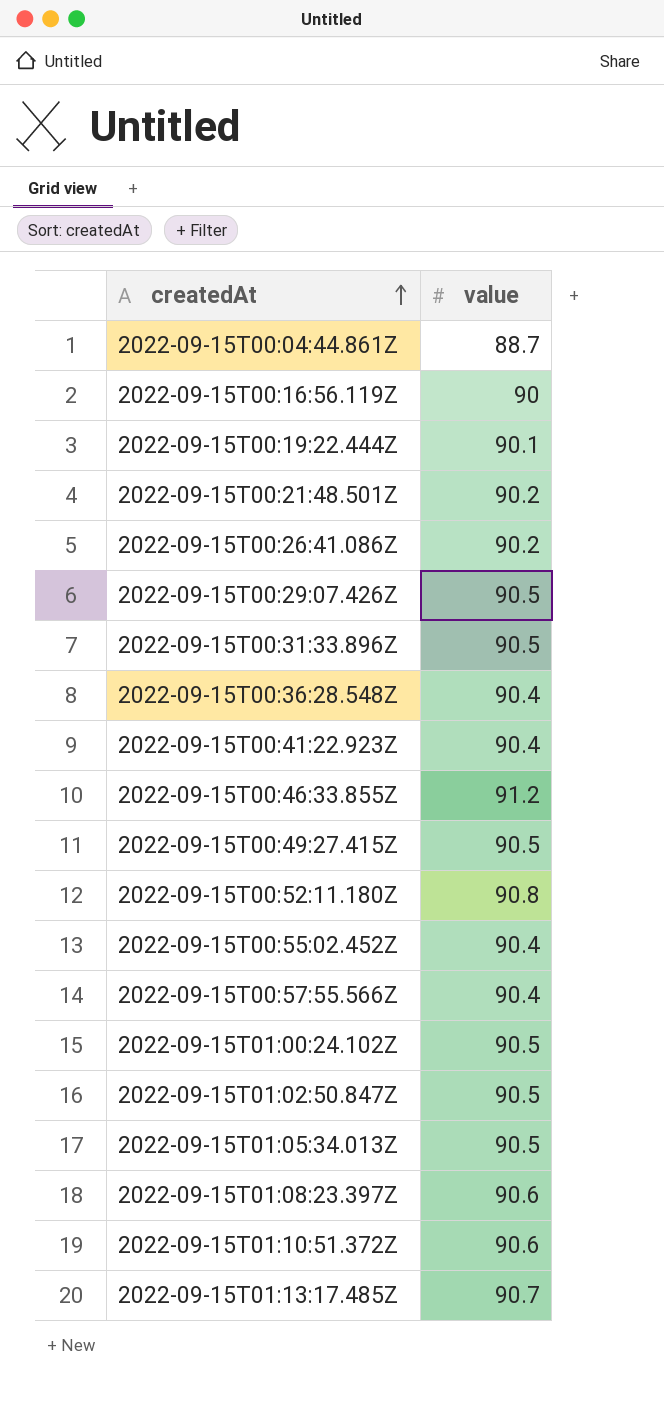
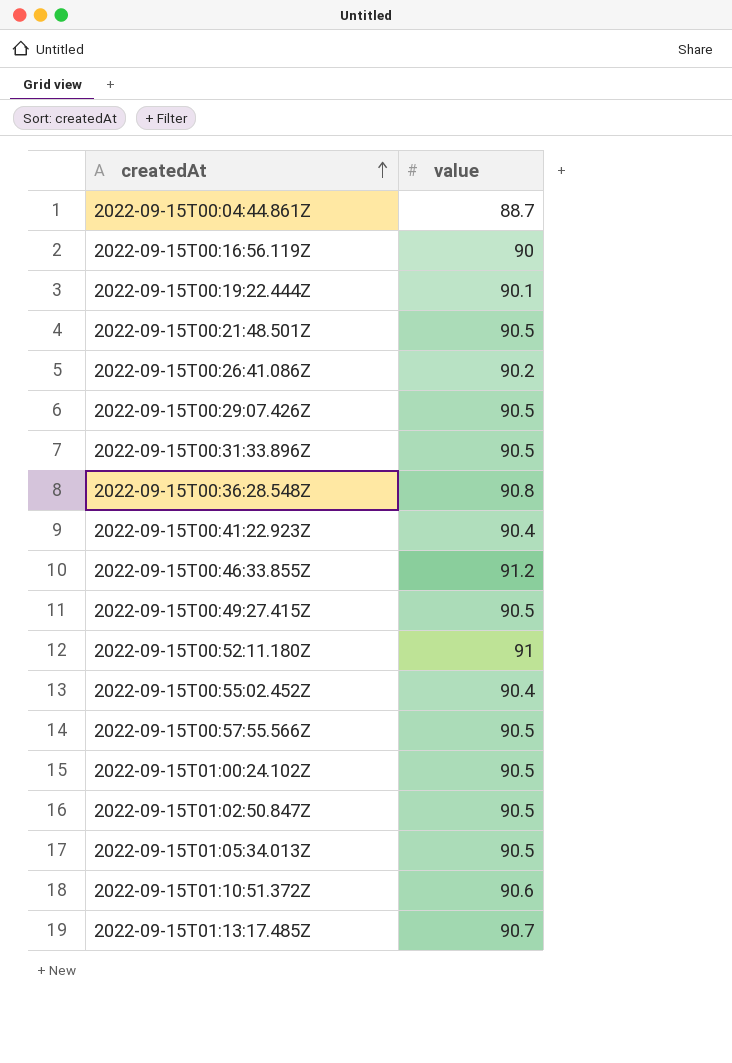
row 2022-09-15T01:08:23.397Z: 90.6 -> none
2022-09-15T00:21:48.501Z | value: 90.2 -> 90.5
2022-09-15T00:36:28.548Z | value: 90.4 -> 90.8
2022-09-15T00:52:11.180Z | value: 90.8 -> 91
2022-09-15T00:57:55.566Z | value: 90.4 -> 90.5

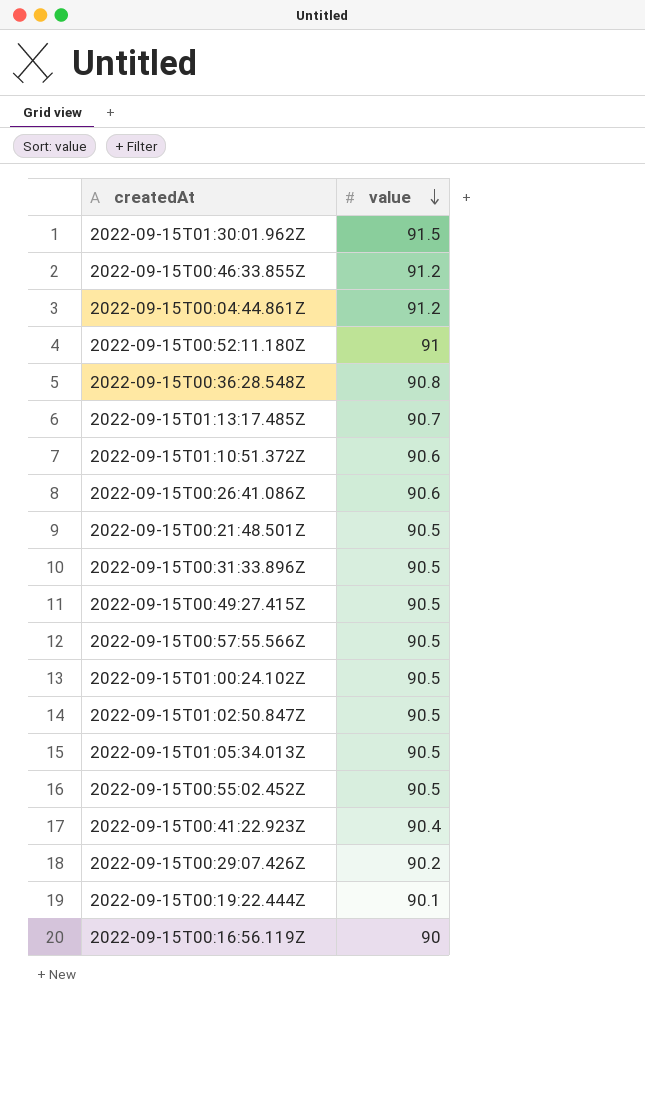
row order: createdAt ascending -> value descending
row 2022-09-15T01:30:01.962Z: none -> 91.5
2022-09-15T00:04:44.861Z | value: 88.7 -> 91.2
2022-09-15T00:26:41.086Z | value: 90.2 -> 90.6
2022-09-15T00:55:02.452Z | value: 90.4 -> 90.5
2022-09-15T00:29:07.426Z | value: 90.5 -> 90.2

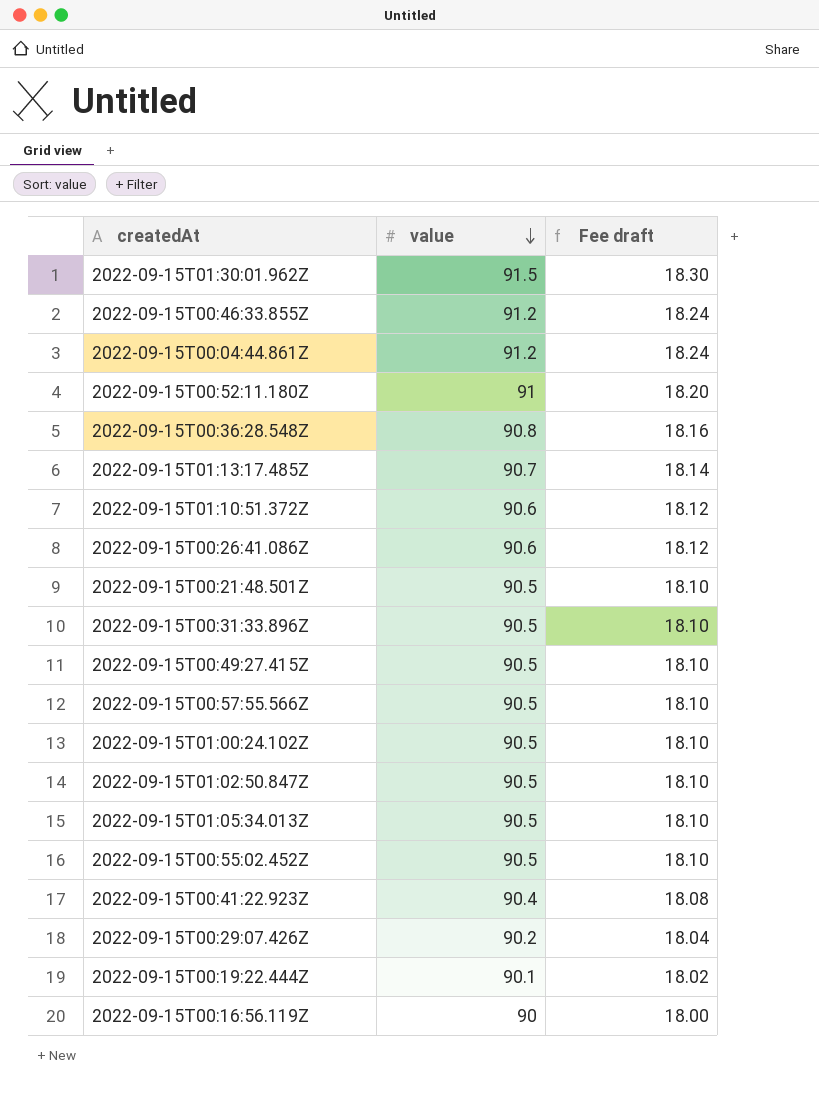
column Fee draft | formula: none -> [value] * 0.2

